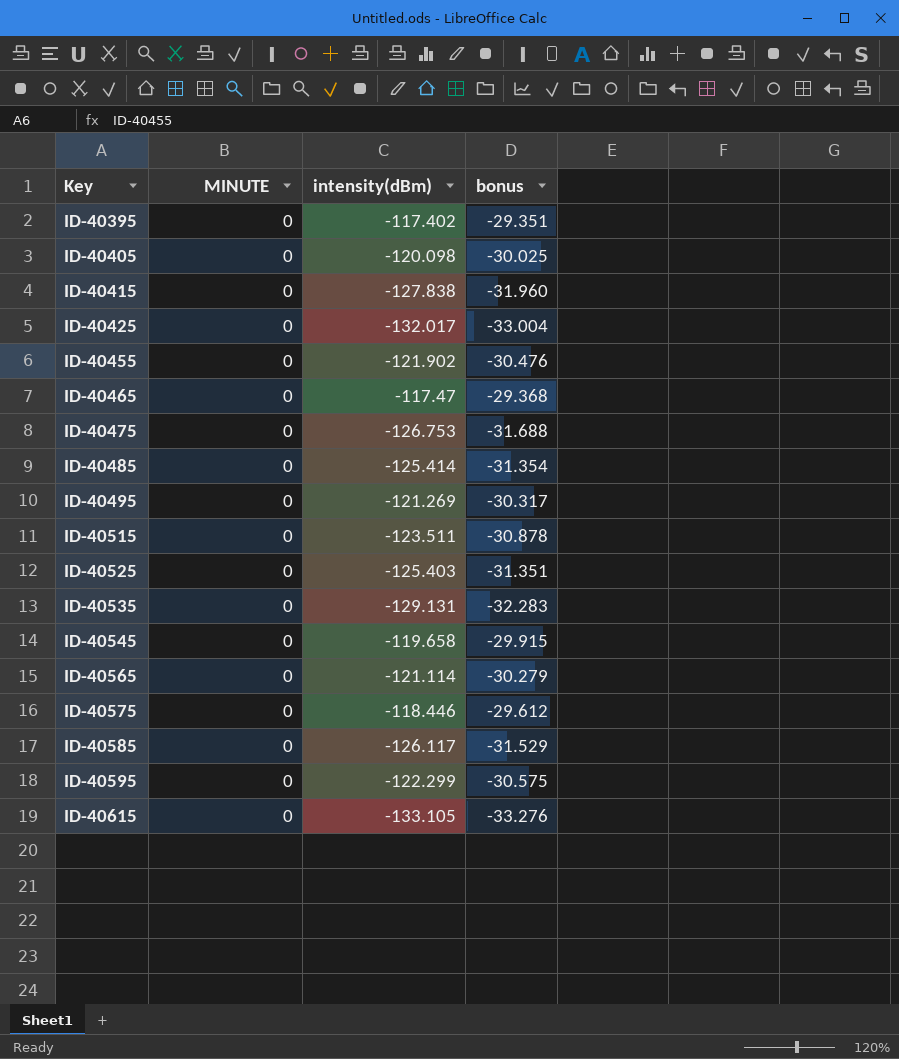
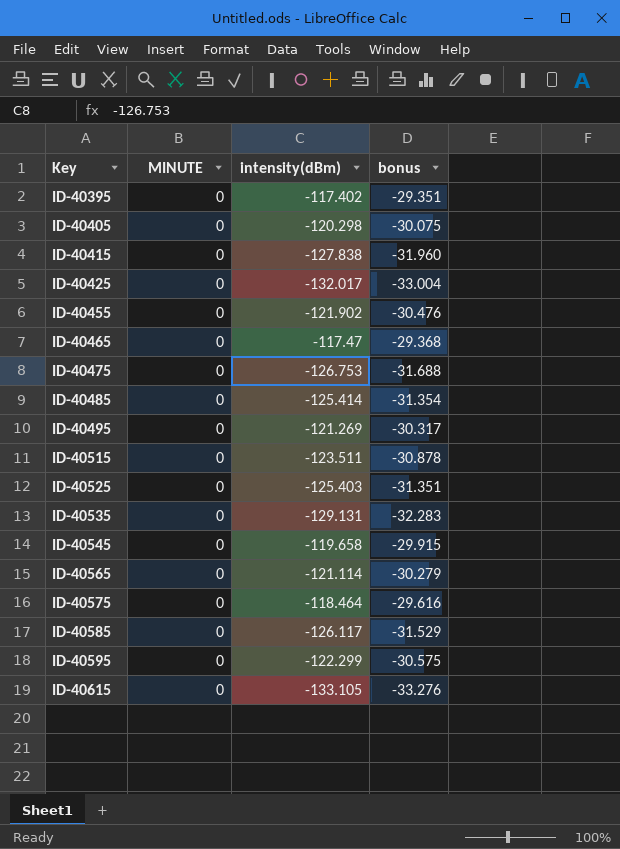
ID-40405 | intensity(dBm): -120.098 -> -120.298
ID-40405 | bonus: -30.025 -> -30.075
ID-40575 | intensity(dBm): -118.446 -> -118.464
ID-40575 | bonus: -29.612 -> -29.616

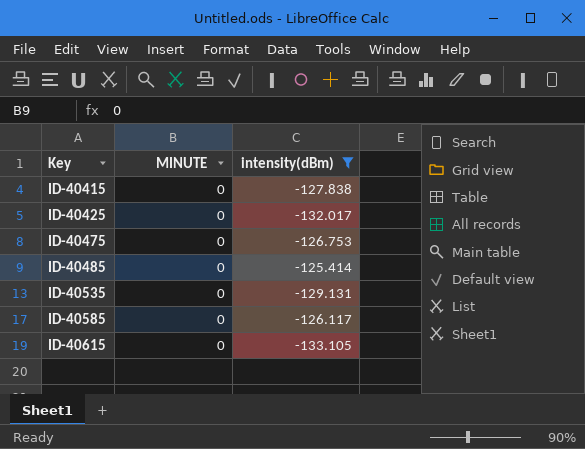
filter: none -> intensity(dBm) <= -125.414
column bonus | formula: [intensity(dBm)] * 0.25 -> none

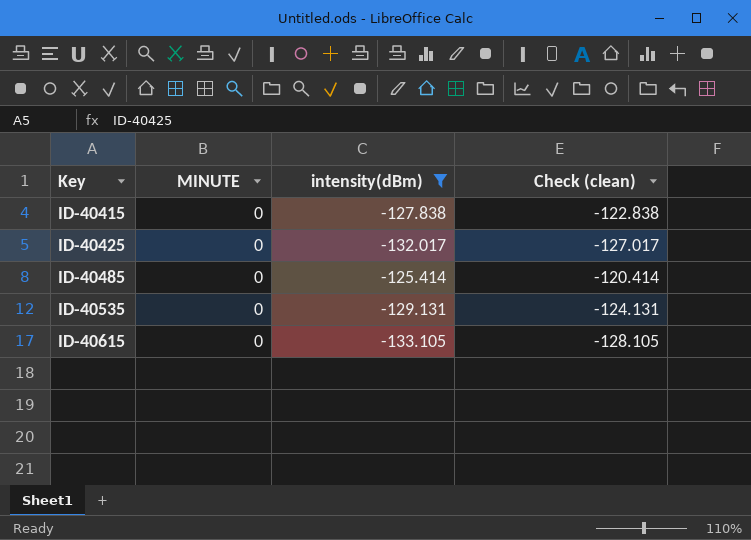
column Check (clean) | formula: none -> [intensity(dBm)] + 5
row ID-40475: 0 | -126.753 -> none
row ID-40585: 0 | -126.117 -> none

